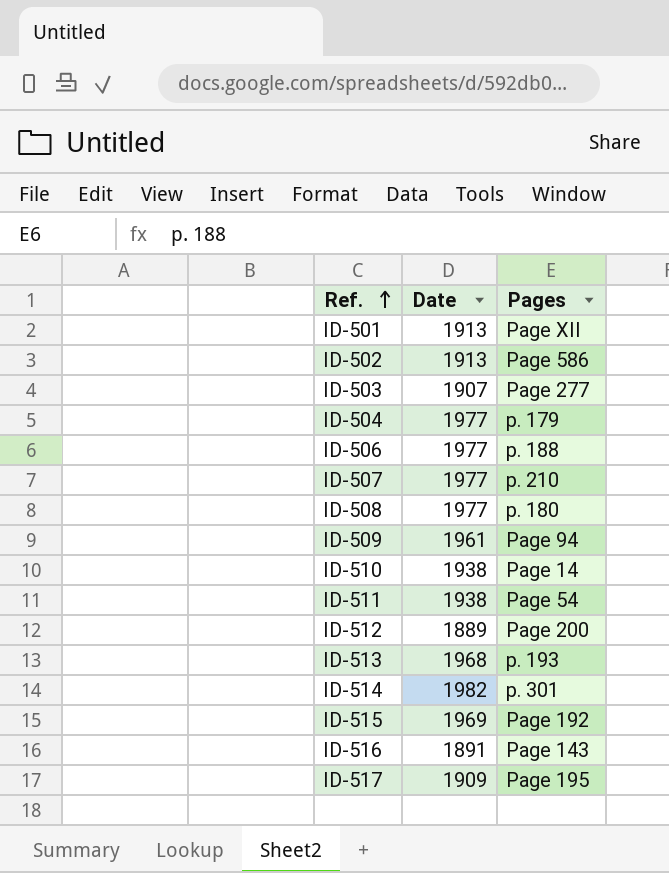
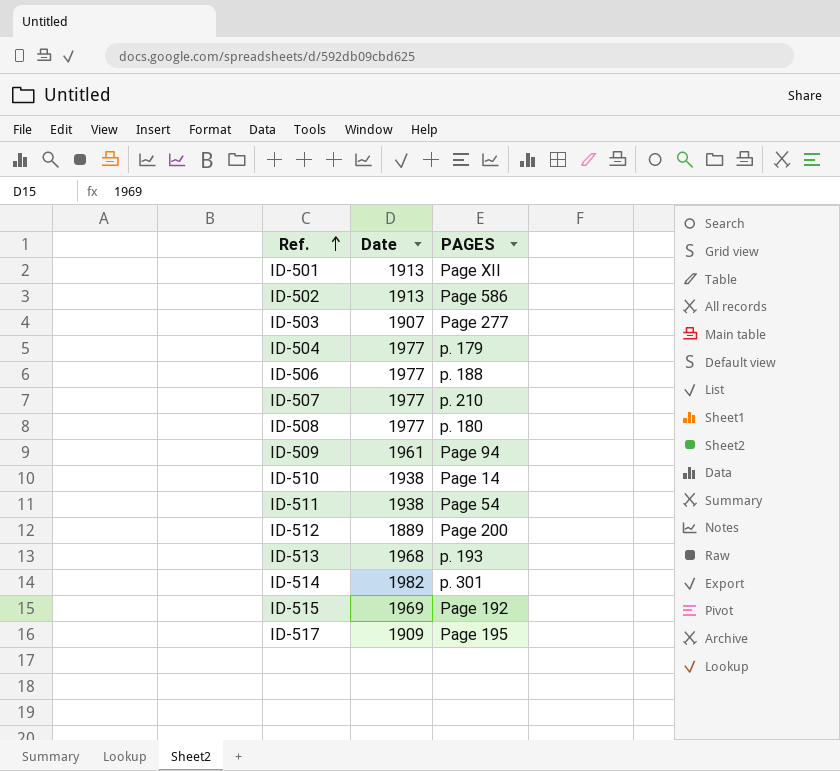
column name: Pages -> PAGES
row ID-516: 1891 | Page 143 -> none

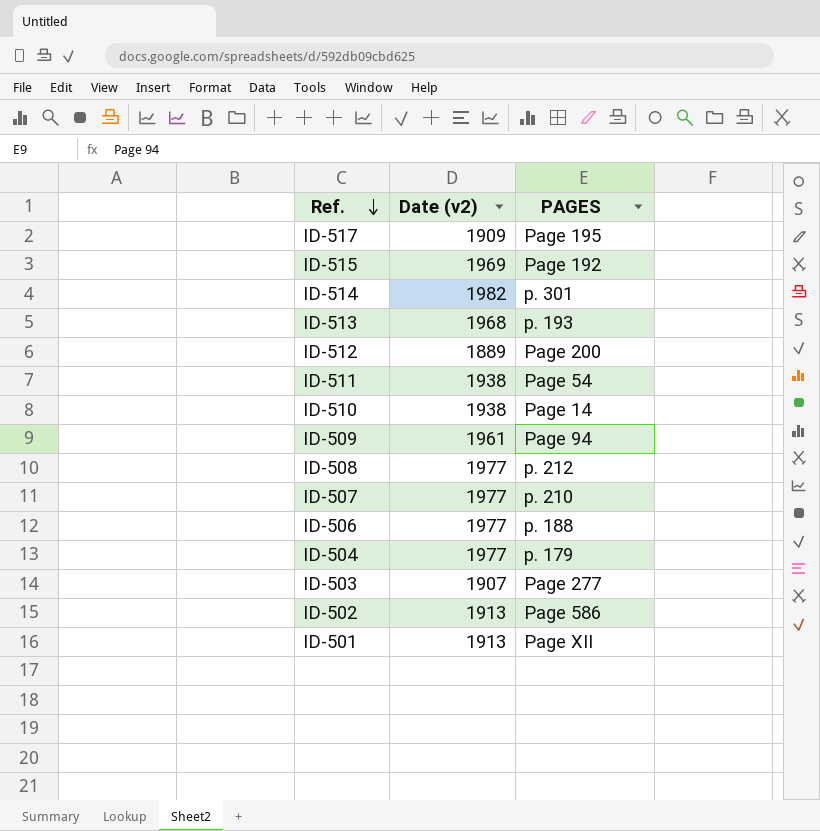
row order: Ref. ascending -> Ref. descending
column name: Date -> Date (v2)
ID-508 | PAGES: p. 180 -> p. 212

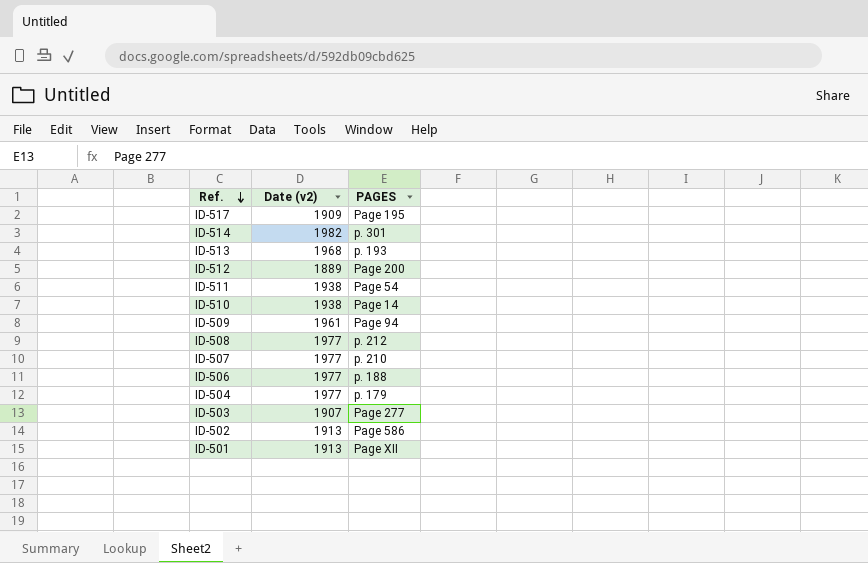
row ID-515: 1969 | Page 192 -> none

